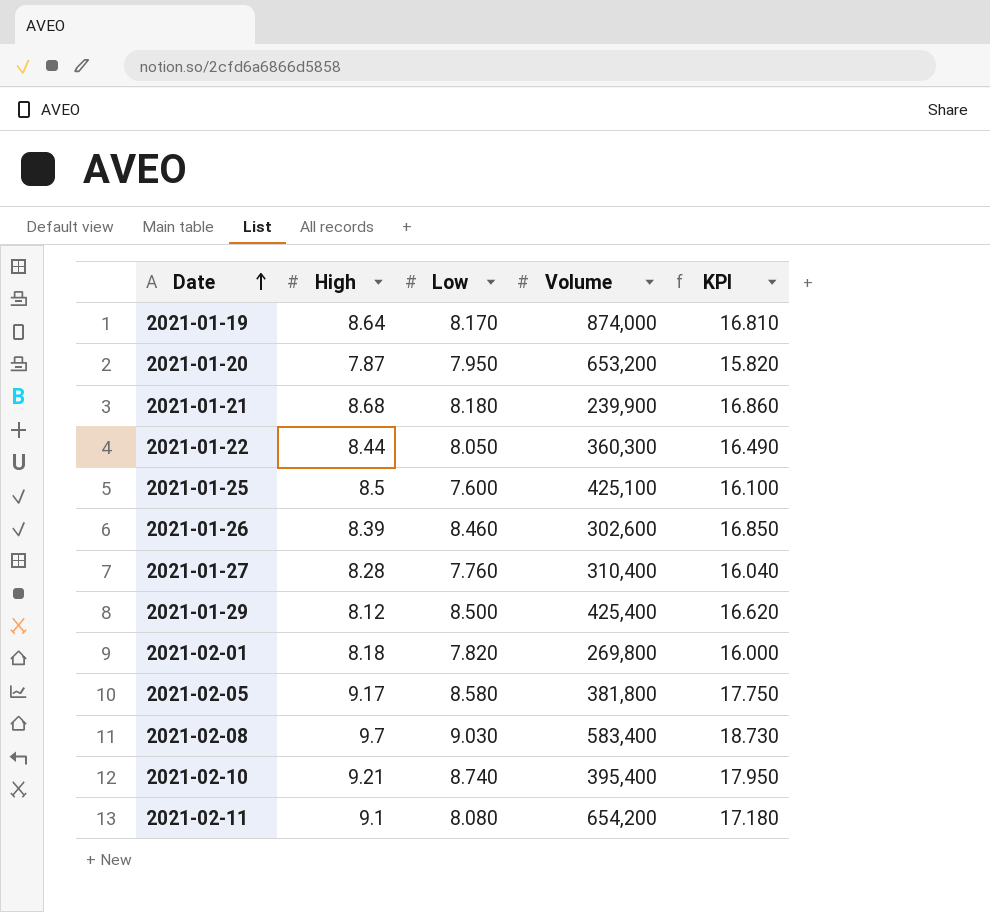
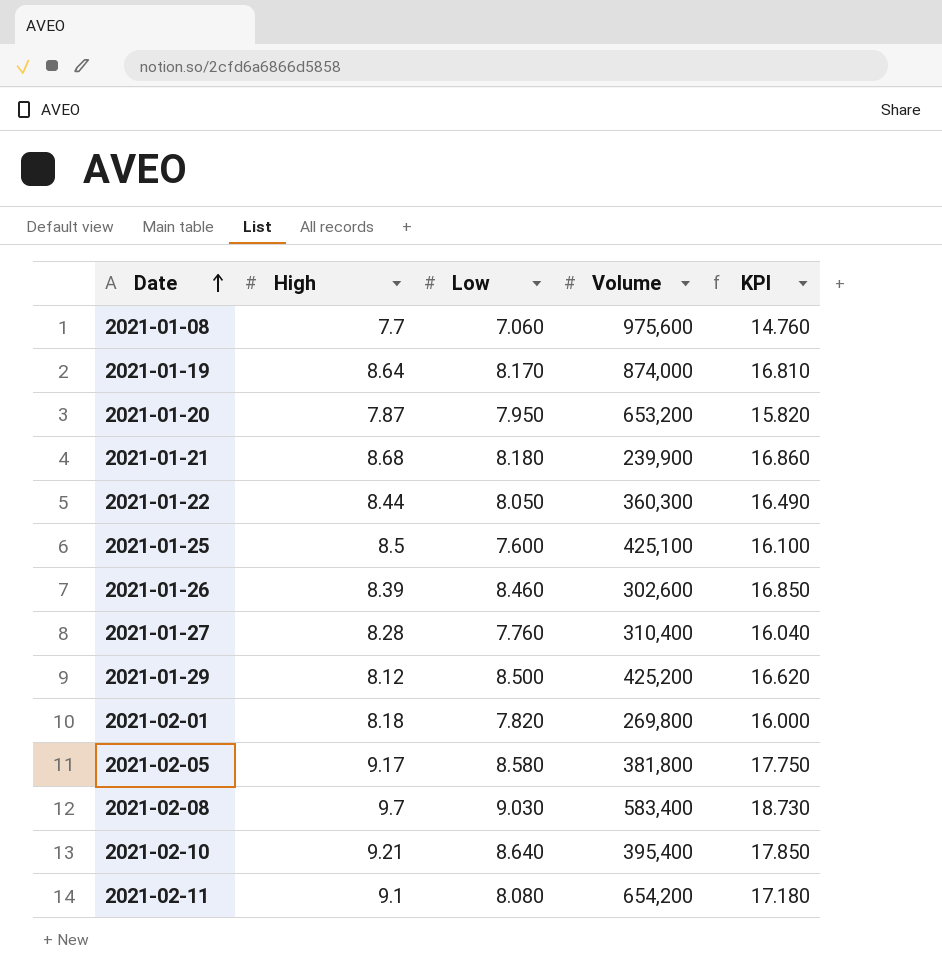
row 2021-01-08: none -> 7.7 | 7.060 | 975,600 | 14.760
2021-01-29 | Volume: 425,400 -> 425,200
2021-02-10 | Low: 8.740 -> 8.640
2021-02-10 | KPI: 17.950 -> 17.850

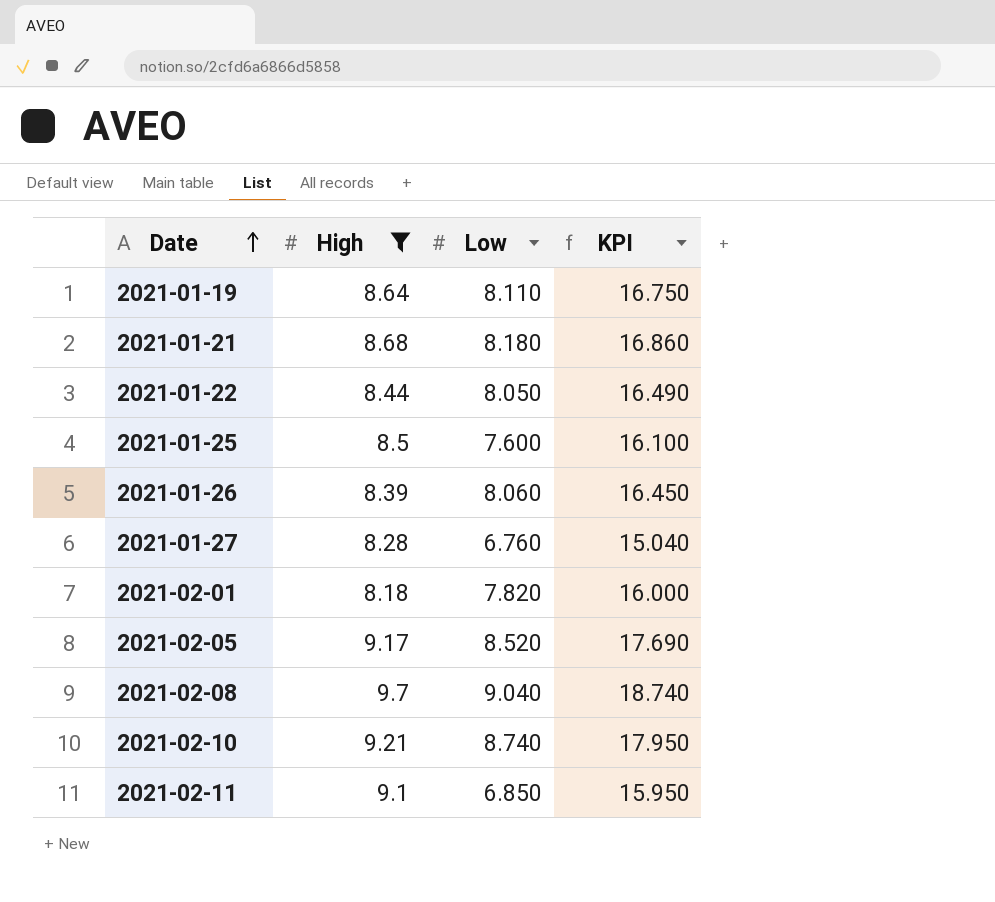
filter: none -> High >= 8.18
column Volume | position: 4 -> none
2021-01-19 | Low: 8.170 -> 8.110
2021-01-19 | KPI: 16.810 -> 16.750
2021-01-26 | Low: 8.460 -> 8.060
2021-01-26 | KPI: 16.850 -> 16.450
2021-01-27 | Low: 7.760 -> 6.760
2021-01-27 | KPI: 16.040 -> 15.040
2021-02-05 | Low: 8.580 -> 8.520
2021-02-05 | KPI: 17.750 -> 17.690
2021-02-08 | Low: 9.030 -> 9.040
2021-02-08 | KPI: 18.730 -> 18.740
2021-02-10 | Low: 8.640 -> 8.740
2021-02-10 | KPI: 17.850 -> 17.950
2021-02-11 | Low: 8.080 -> 6.850
2021-02-11 | KPI: 17.180 -> 15.950

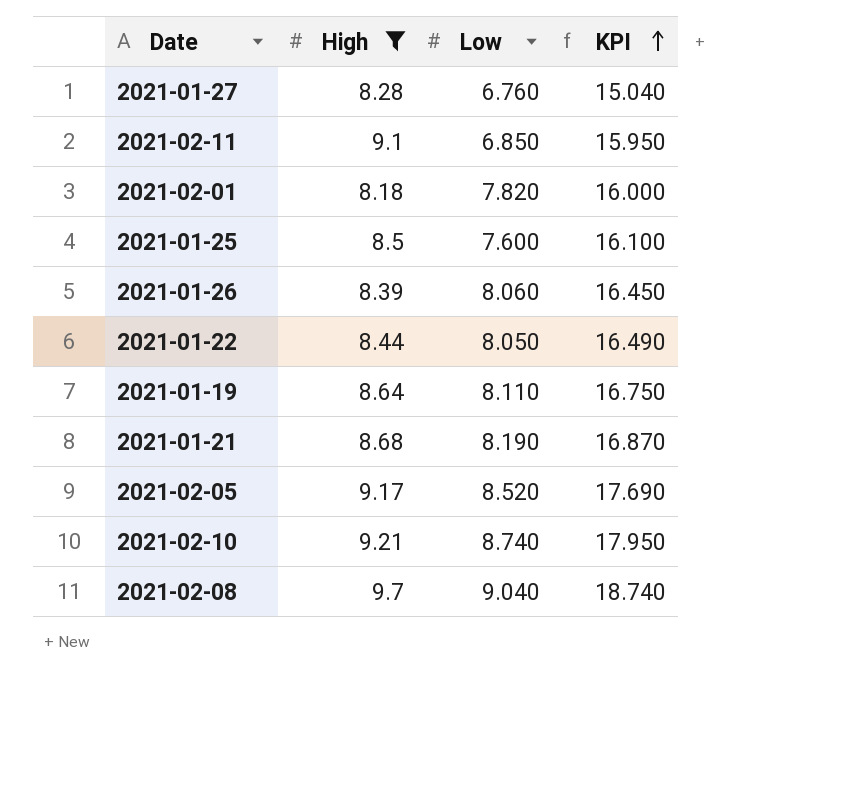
row order: Date ascending -> KPI ascending
2021-01-21 | Low: 8.180 -> 8.190
2021-01-21 | KPI: 16.860 -> 16.870

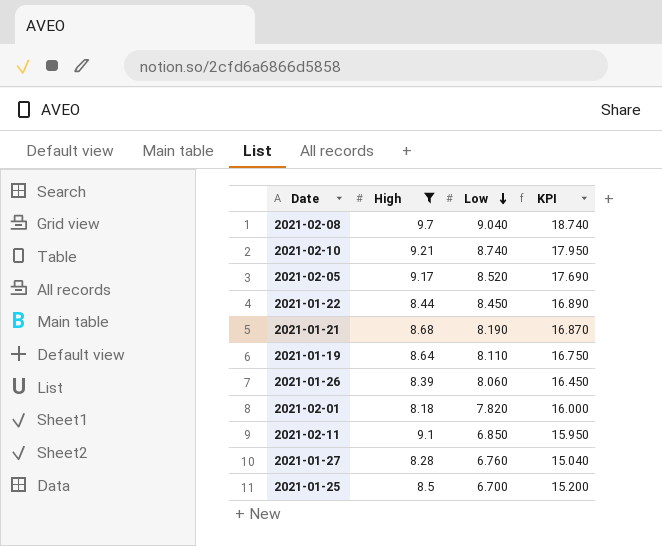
row order: KPI ascending -> Low descending
2021-01-22 | Low: 8.050 -> 8.450
2021-01-22 | KPI: 16.490 -> 16.890
2021-01-25 | Low: 7.600 -> 6.700
2021-01-25 | KPI: 16.100 -> 15.200

